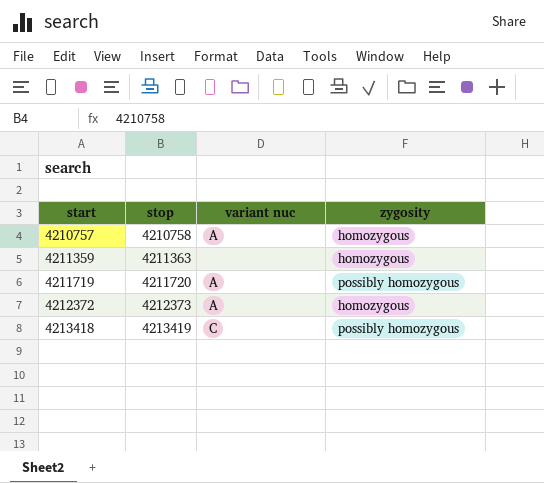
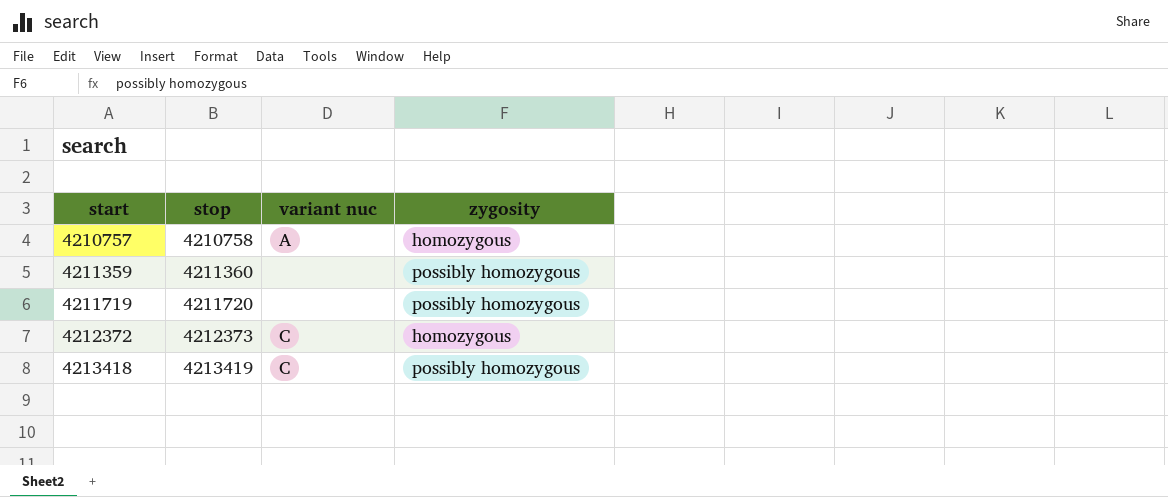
4211359 | stop: 4211363 -> 4211360
4211359 | zygosity: homozygous -> possibly homozygous
4211719 | variant nuc: A -> none
4212372 | variant nuc: A -> C

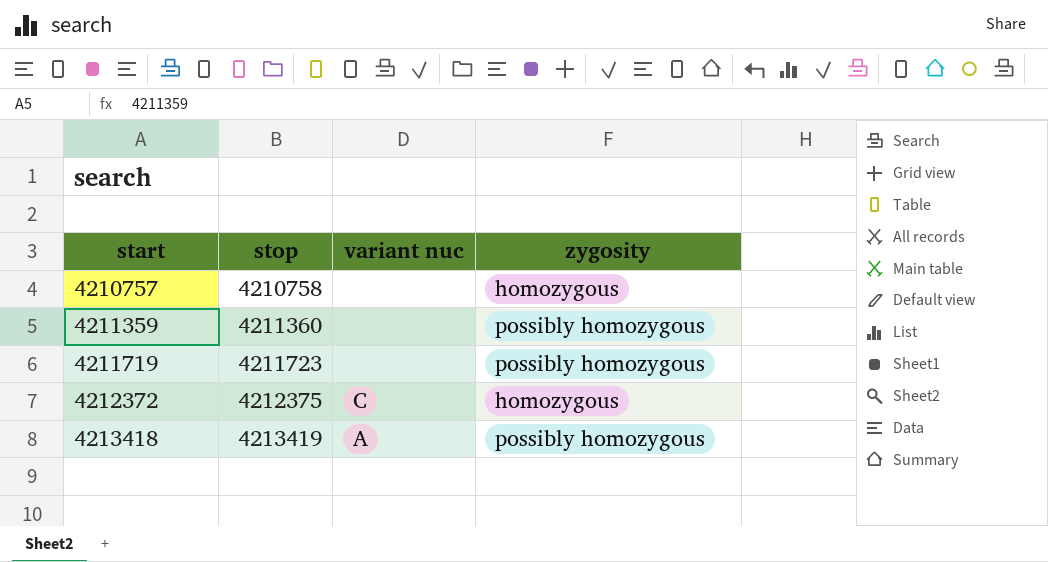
4210757 | variant nuc: A -> none
4211719 | stop: 4211720 -> 4211723
4212372 | stop: 4212373 -> 4212375
4213418 | variant nuc: C -> A

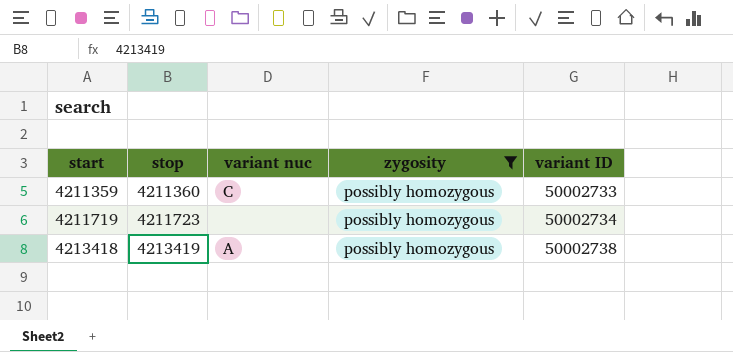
filter: none -> zygosity = possibly homozygous
column variant ID | position: none -> 5
4211359 | variant nuc: none -> C

